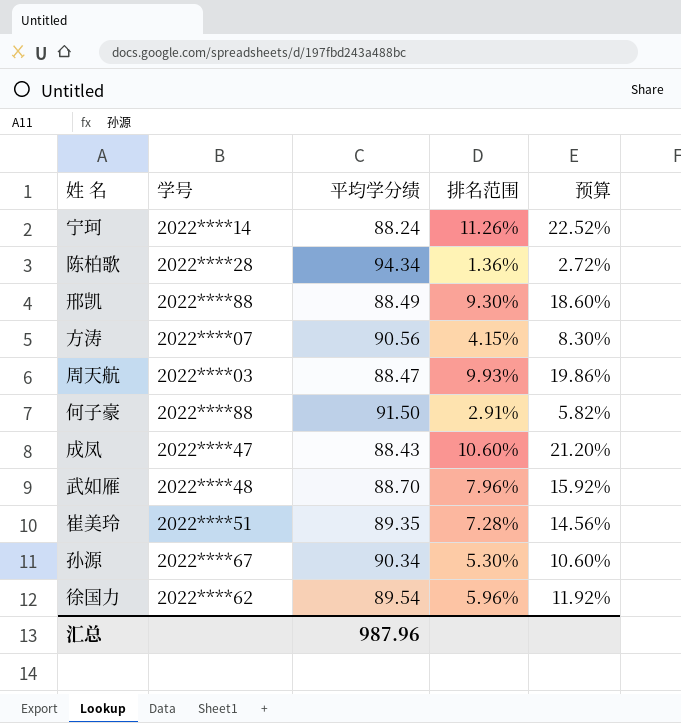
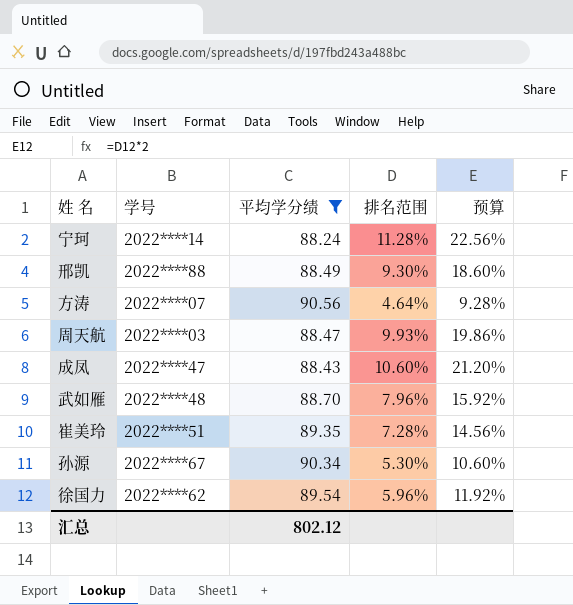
filter: none -> 平均学分绩 <= 90.56
宁珂 | 排名范围: 11.26% -> 11.28%
宁珂 | 预算: 22.52% -> 22.56%
方涛 | 排名范围: 4.15% -> 4.64%
方涛 | 预算: 8.30% -> 9.28%
汇总 | 平均学分绩: 987.96 -> 802.12

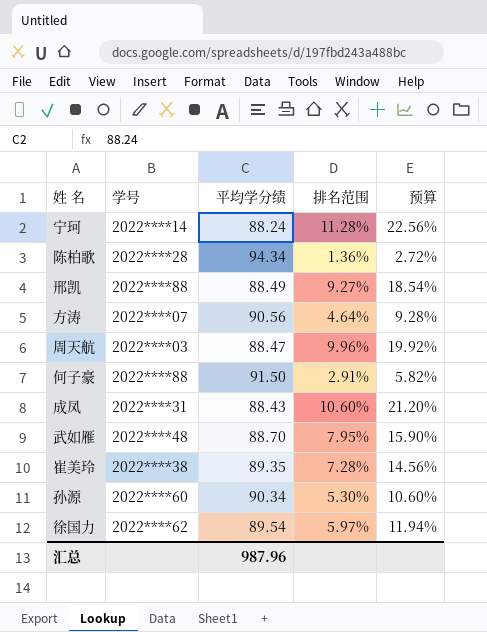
filter: 平均学分绩 <= 90.56 -> none
邢凯 | 排名范围: 9.30% -> 9.27%
邢凯 | 预算: 18.60% -> 18.54%
周天航 | 排名范围: 9.93% -> 9.96%
周天航 | 预算: 19.86% -> 19.92%
成凤 | 学号: 2022****47 -> 2022****31
武如雁 | 排名范围: 7.96% -> 7.95%
武如雁 | 预算: 15.92% -> 15.90%
崔美玲 | 学号: 2022****51 -> 2022****38
孙源 | 学号: 2022****67 -> 2022****60
徐国力 | 排名范围: 5.96% -> 5.97%
徐国力 | 预算: 11.92% -> 11.94%
汇总 | 平均学分绩: 802.12 -> 987.96

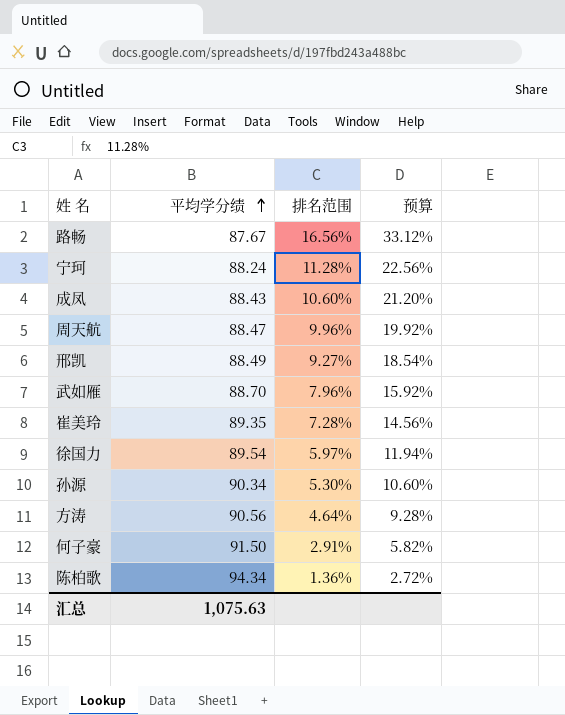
row order: none -> 平均学分绩 ascending
column 学号 | position: 2 -> none
row 路畅: none -> 87.67 | 16.56% | 33.12%
武如雁 | 排名范围: 7.95% -> 7.96%
武如雁 | 预算: 15.90% -> 15.92%
汇总 | 平均学分绩: 987.96 -> 1,075.63

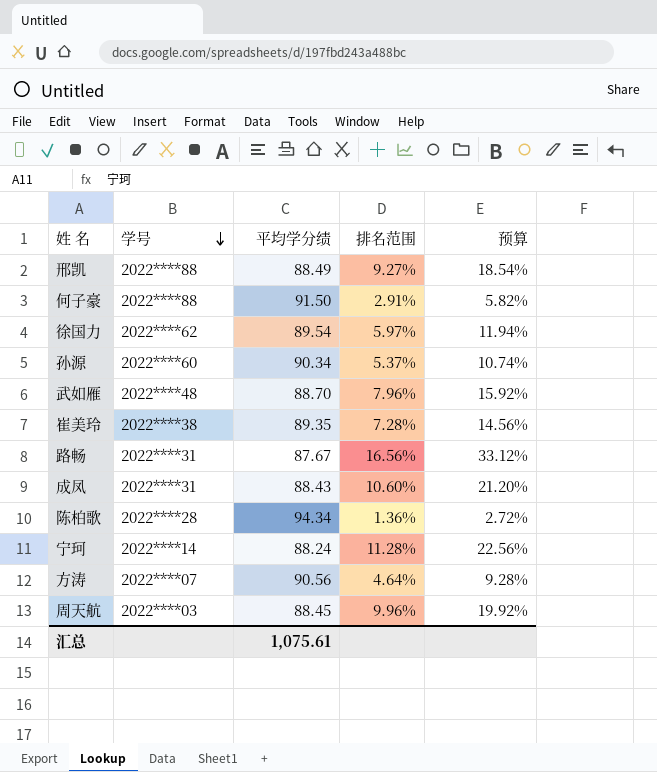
row order: 平均学分绩 ascending -> 学号 descending
column 学号 | position: none -> 2
孙源 | 排名范围: 5.30% -> 5.37%
孙源 | 预算: 10.60% -> 10.74%
周天航 | 平均学分绩: 88.47 -> 88.45
汇总 | 平均学分绩: 1,075.63 -> 1,075.61

